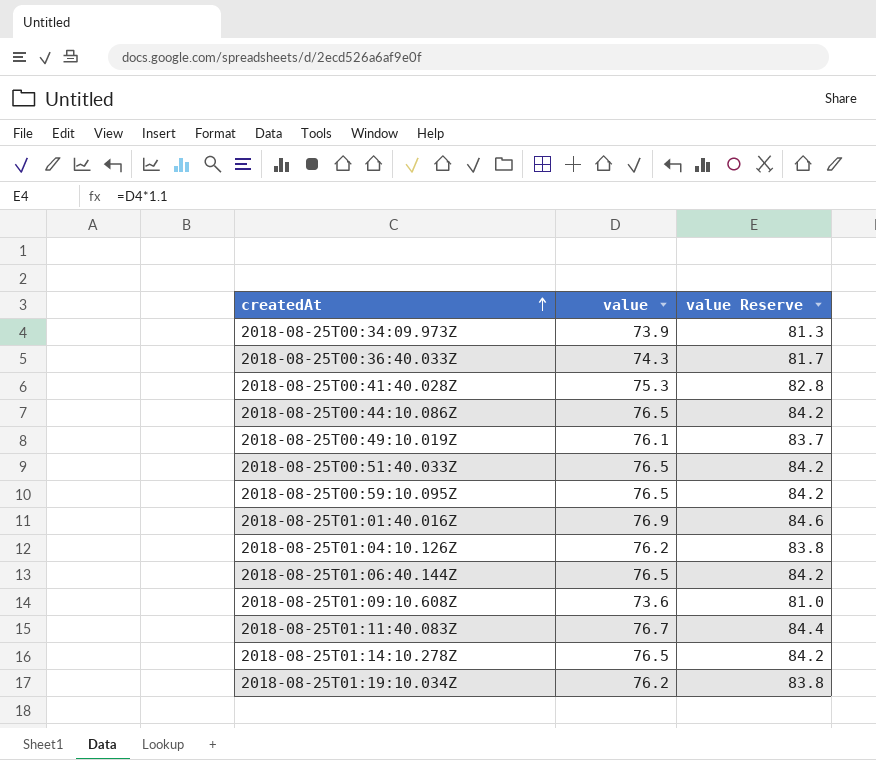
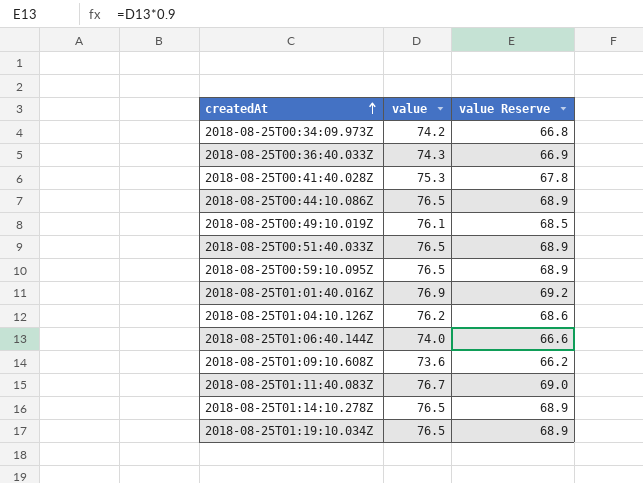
column value Reserve | formula: [value] * 1.1 -> [value] * 0.9
2018-08-25T00:34:09.973Z | value: 73.9 -> 74.2
2018-08-25T01:06:40.144Z | value: 76.5 -> 74.0
2018-08-25T01:19:10.034Z | value: 76.2 -> 76.5

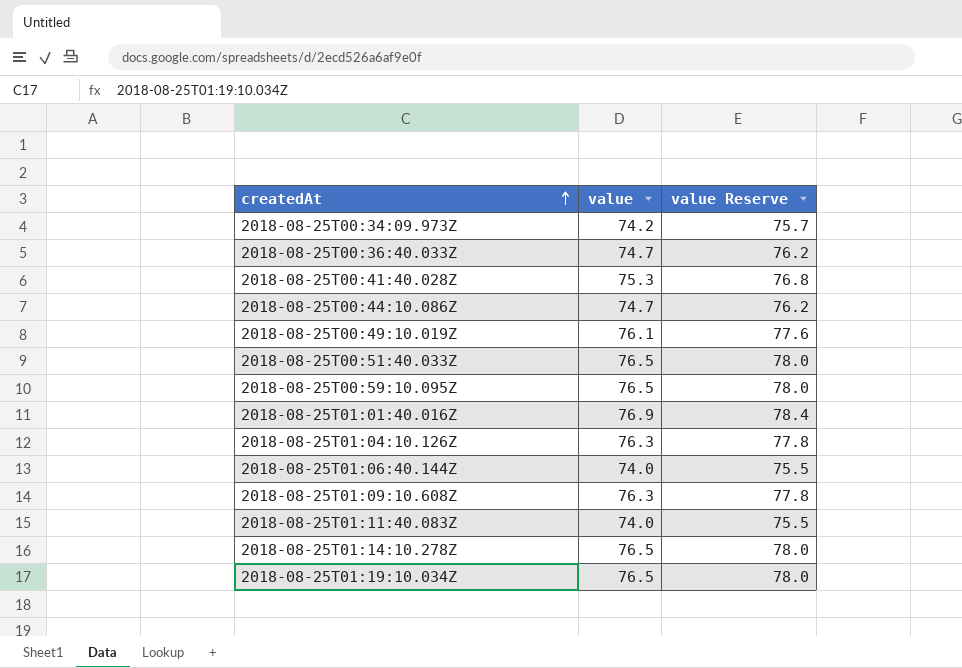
column value Reserve | formula: [value] * 0.9 -> [value] * 1.02
2018-08-25T00:36:40.033Z | value: 74.3 -> 74.7
2018-08-25T00:44:10.086Z | value: 76.5 -> 74.7
2018-08-25T01:04:10.126Z | value: 76.2 -> 76.3
2018-08-25T01:09:10.608Z | value: 73.6 -> 76.3
2018-08-25T01:11:40.083Z | value: 76.7 -> 74.0

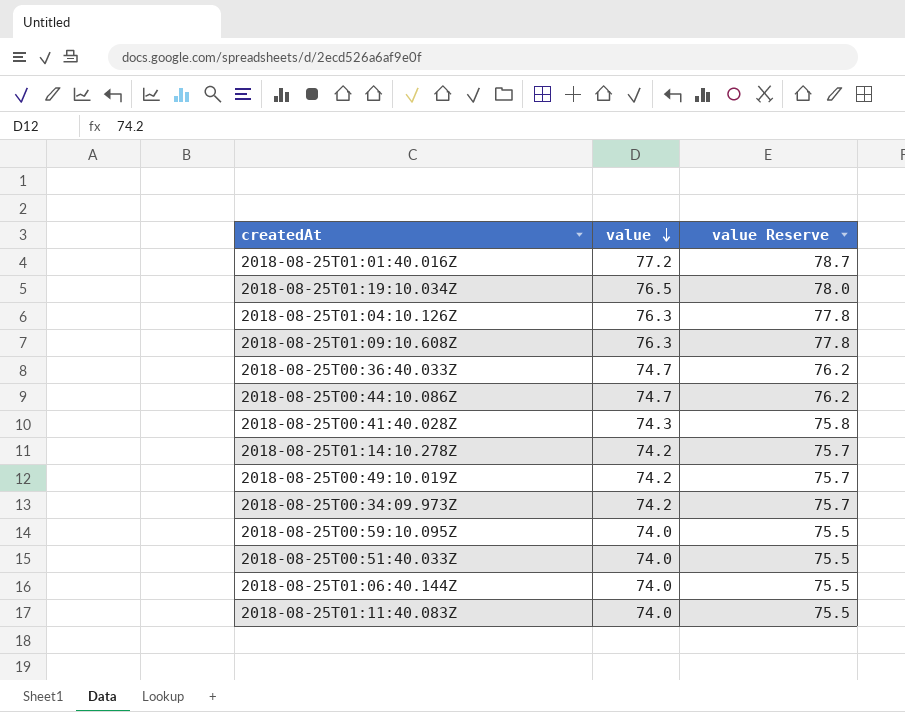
row order: createdAt ascending -> value descending
2018-08-25T01:01:40.016Z | value: 76.9 -> 77.2
2018-08-25T01:01:40.016Z | value Reserve: 78.4 -> 78.7
2018-08-25T00:41:40.028Z | value: 75.3 -> 74.3
2018-08-25T00:41:40.028Z | value Reserve: 76.8 -> 75.8
2018-08-25T01:14:10.278Z | value: 76.5 -> 74.2
2018-08-25T01:14:10.278Z | value Reserve: 78.0 -> 75.7
2018-08-25T00:49:10.019Z | value: 76.1 -> 74.2
2018-08-25T00:49:10.019Z | value Reserve: 77.6 -> 75.7
2018-08-25T00:59:10.095Z | value: 76.5 -> 74.0
2018-08-25T00:59:10.095Z | value Reserve: 78.0 -> 75.5
2018-08-25T00:51:40.033Z | value: 76.5 -> 74.0
2018-08-25T00:51:40.033Z | value Reserve: 78.0 -> 75.5

